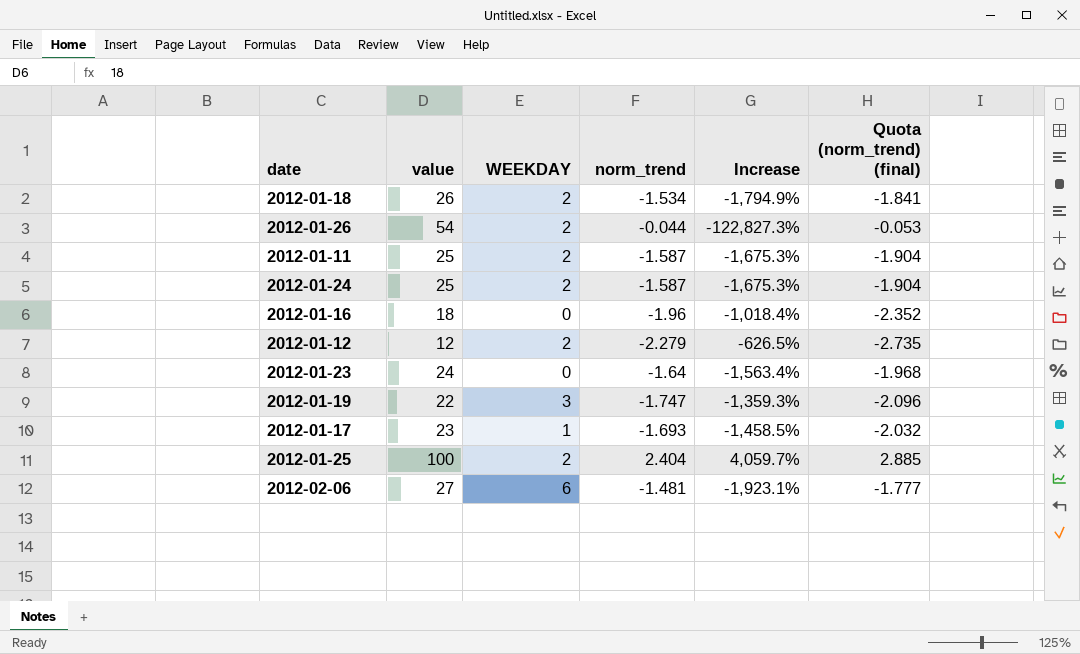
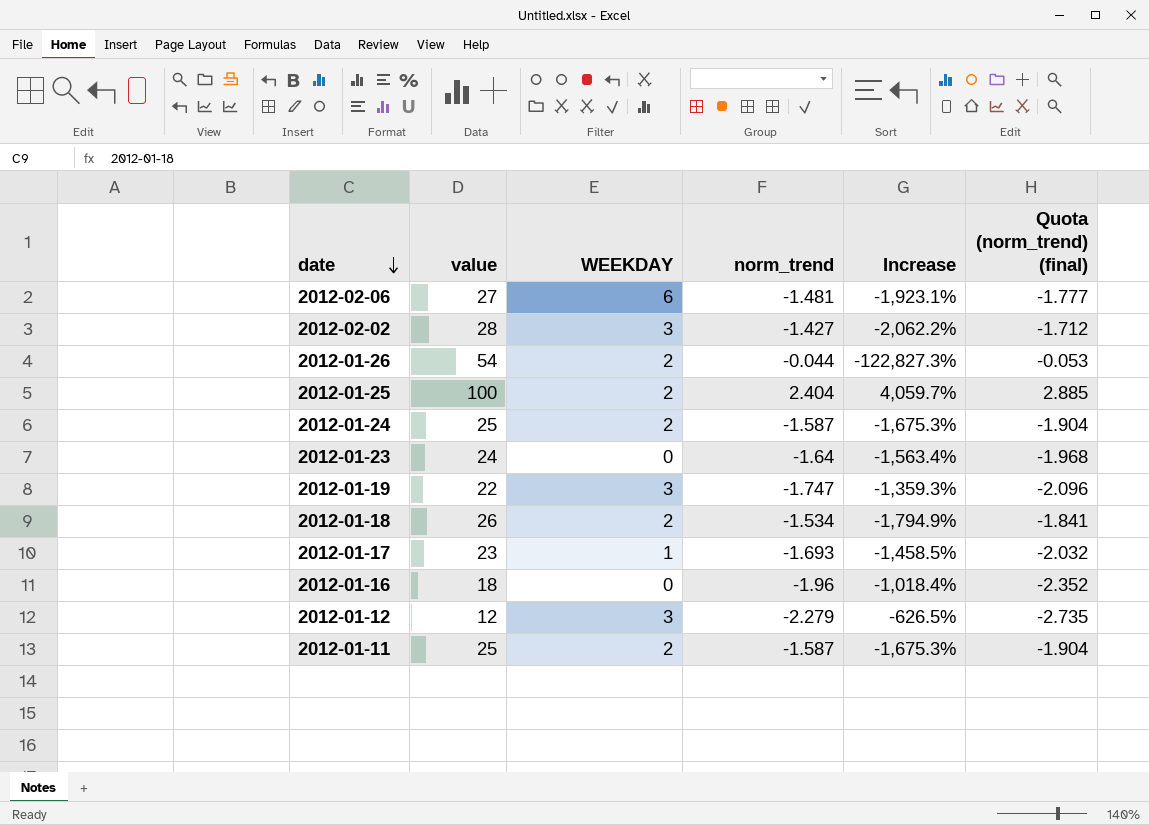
row order: none -> date descending
row 2012-02-02: none -> 28 | 3 | -1.427 | -2,062.2% | -1.712
2012-01-12 | WEEKDAY: 2 -> 3

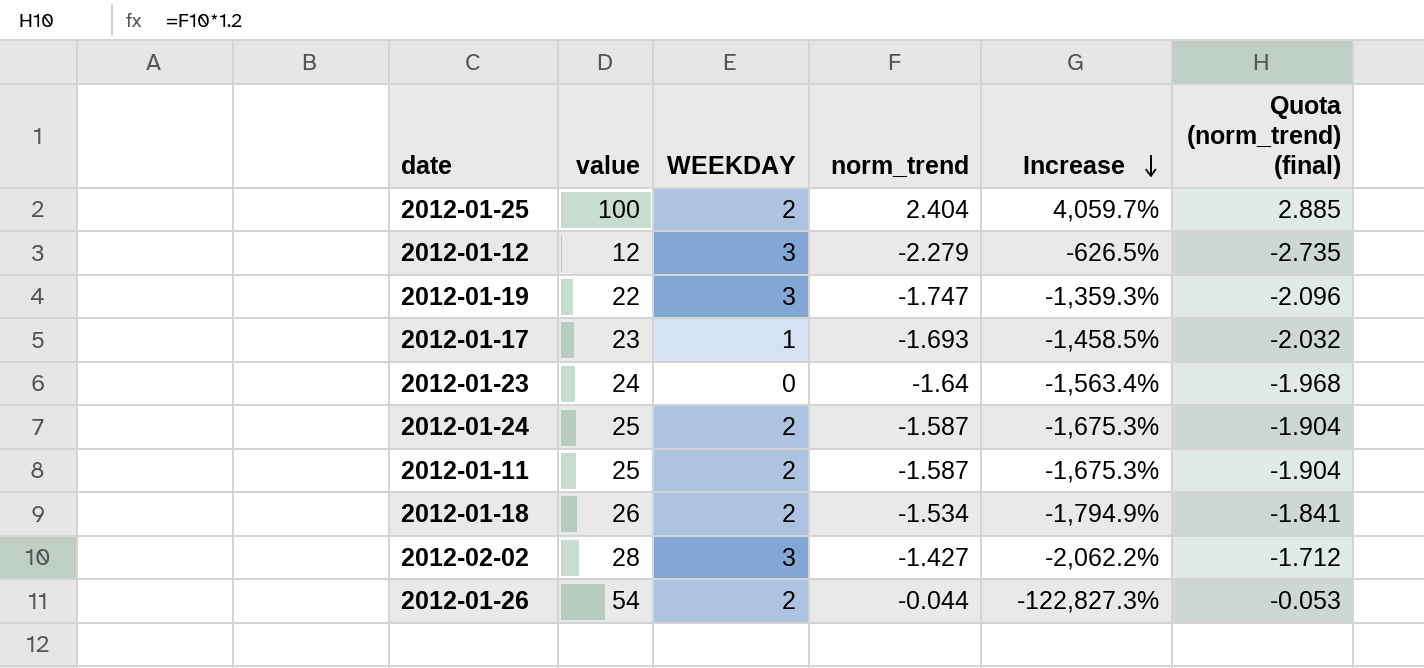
row order: date descending -> Increase descending
row 2012-02-06: 27 | 6 | -1.481 | -1,923.1% | -1.777 -> none
row 2012-01-16: 18 | 0 | -1.96 | -1,018.4% | -2.352 -> none

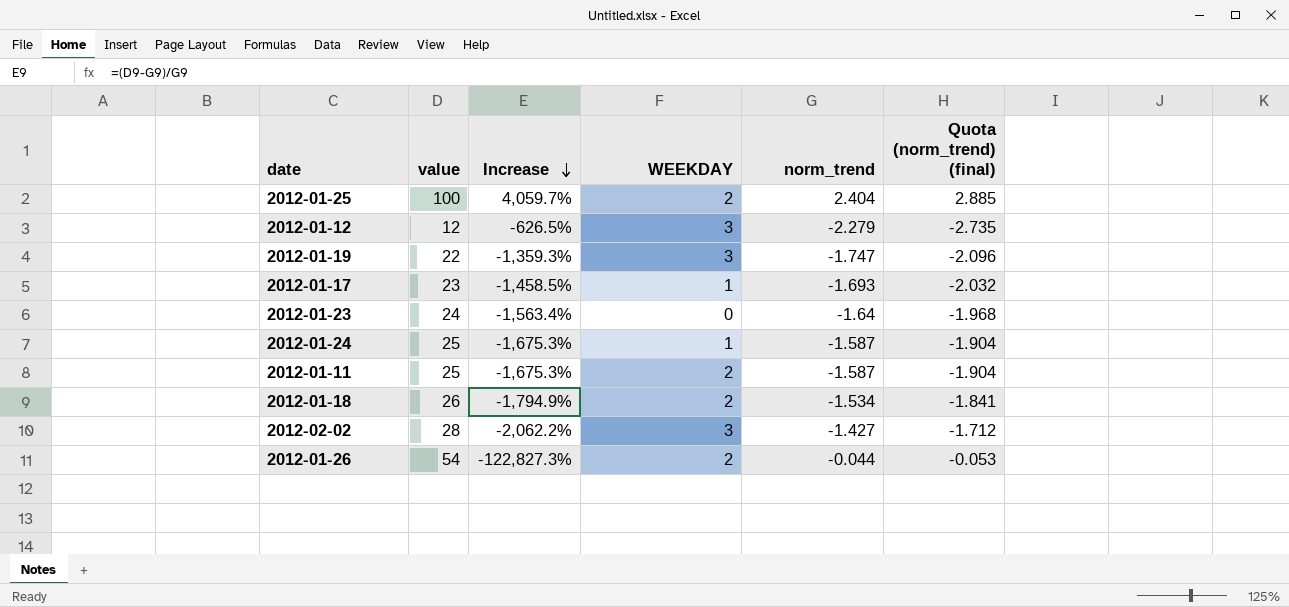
column Increase | position: 5 -> 3
2012-01-24 | WEEKDAY: 2 -> 1

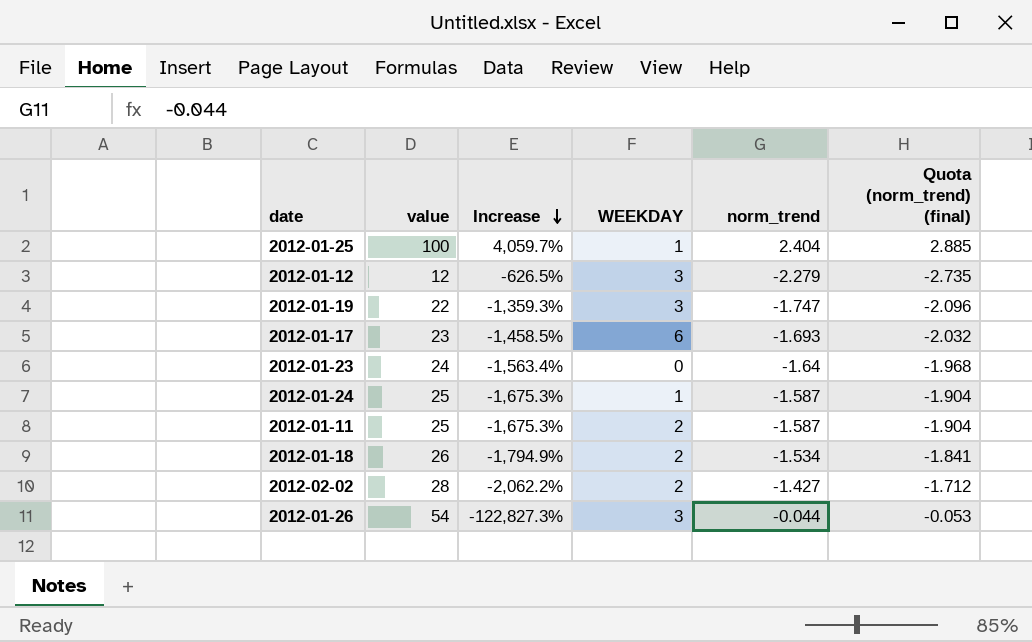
2012-01-25 | WEEKDAY: 2 -> 1
2012-01-17 | WEEKDAY: 1 -> 6
2012-02-02 | WEEKDAY: 3 -> 2
2012-01-26 | WEEKDAY: 2 -> 3

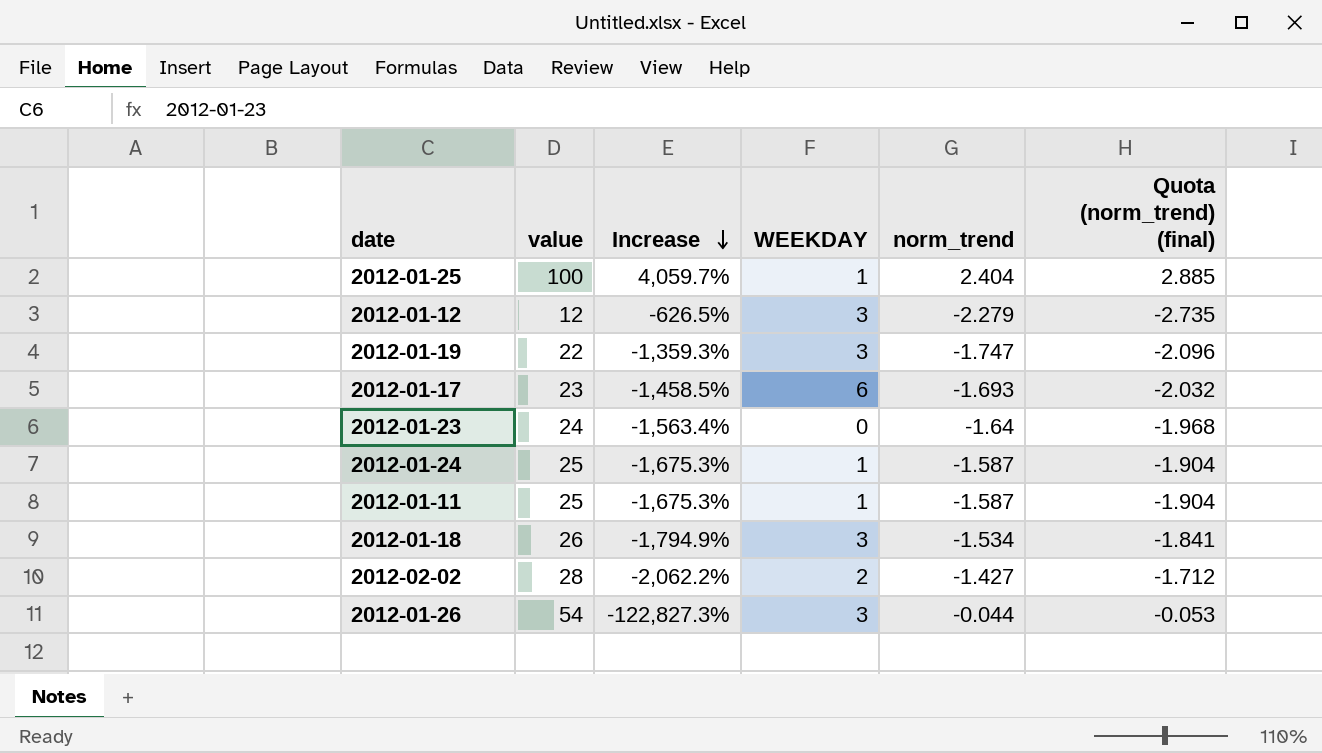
2012-01-11 | WEEKDAY: 2 -> 1
2012-01-18 | WEEKDAY: 2 -> 3

